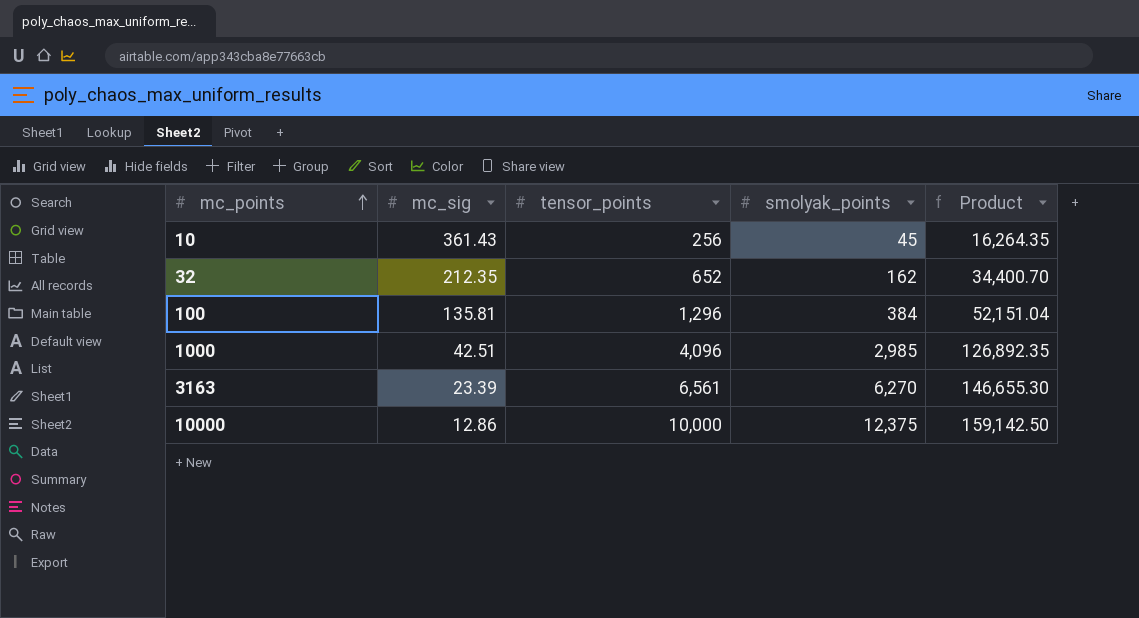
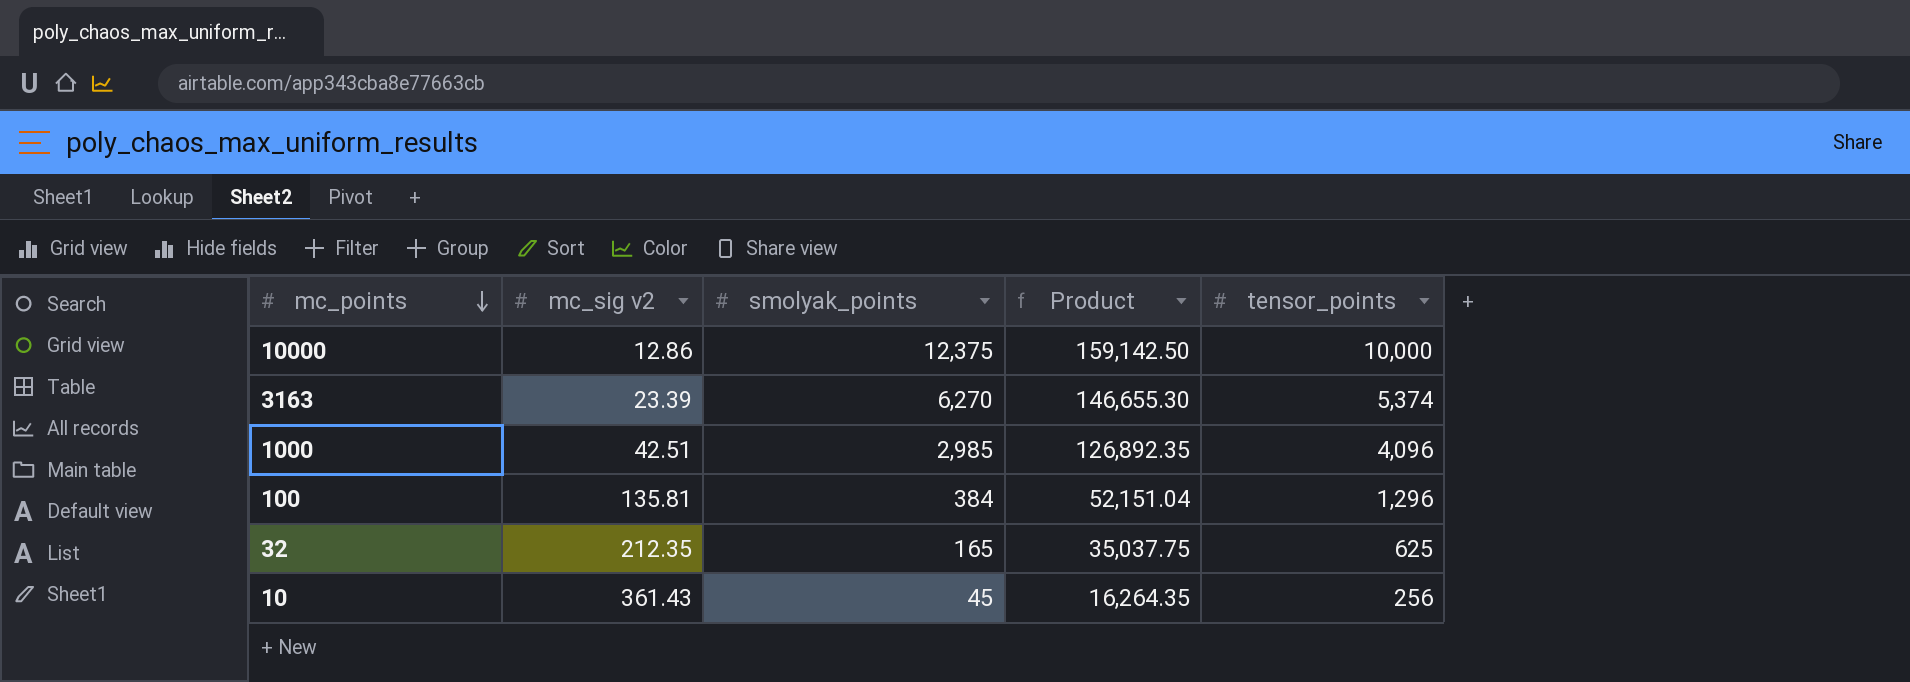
row order: mc_points ascending -> mc_points descending
column name: mc_sig -> mc_sig v2
column tensor_points | position: 3 -> 5
3163 | tensor_points: 6,561 -> 5,374
32 | smolyak_points: 162 -> 165
32 | Product: 34,400.70 -> 35,037.75
32 | tensor_points: 652 -> 625

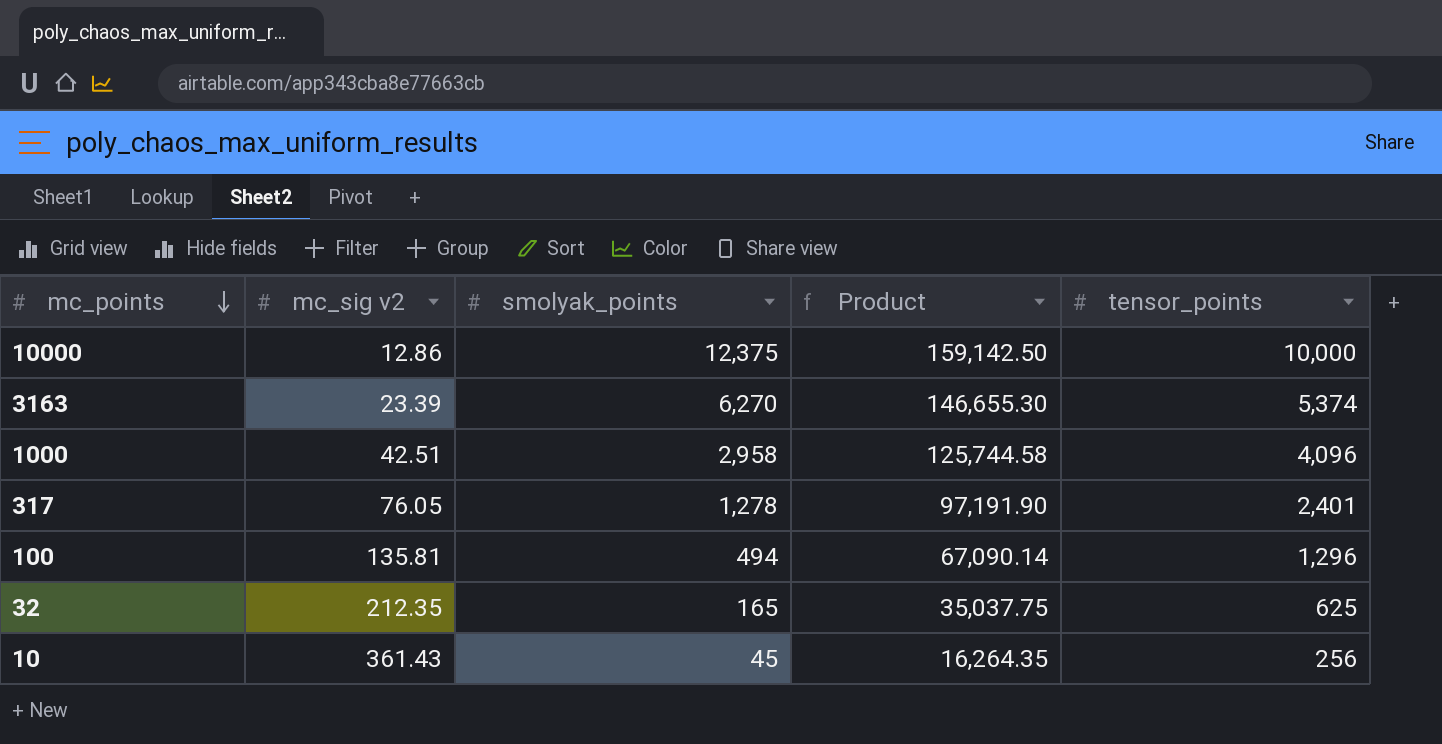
1000 | smolyak_points: 2,985 -> 2,958
1000 | Product: 126,892.35 -> 125,744.58
row 317: none -> 76.05 | 1,278 | 97,191.90 | 2,401
100 | smolyak_points: 384 -> 494
100 | Product: 52,151.04 -> 67,090.14

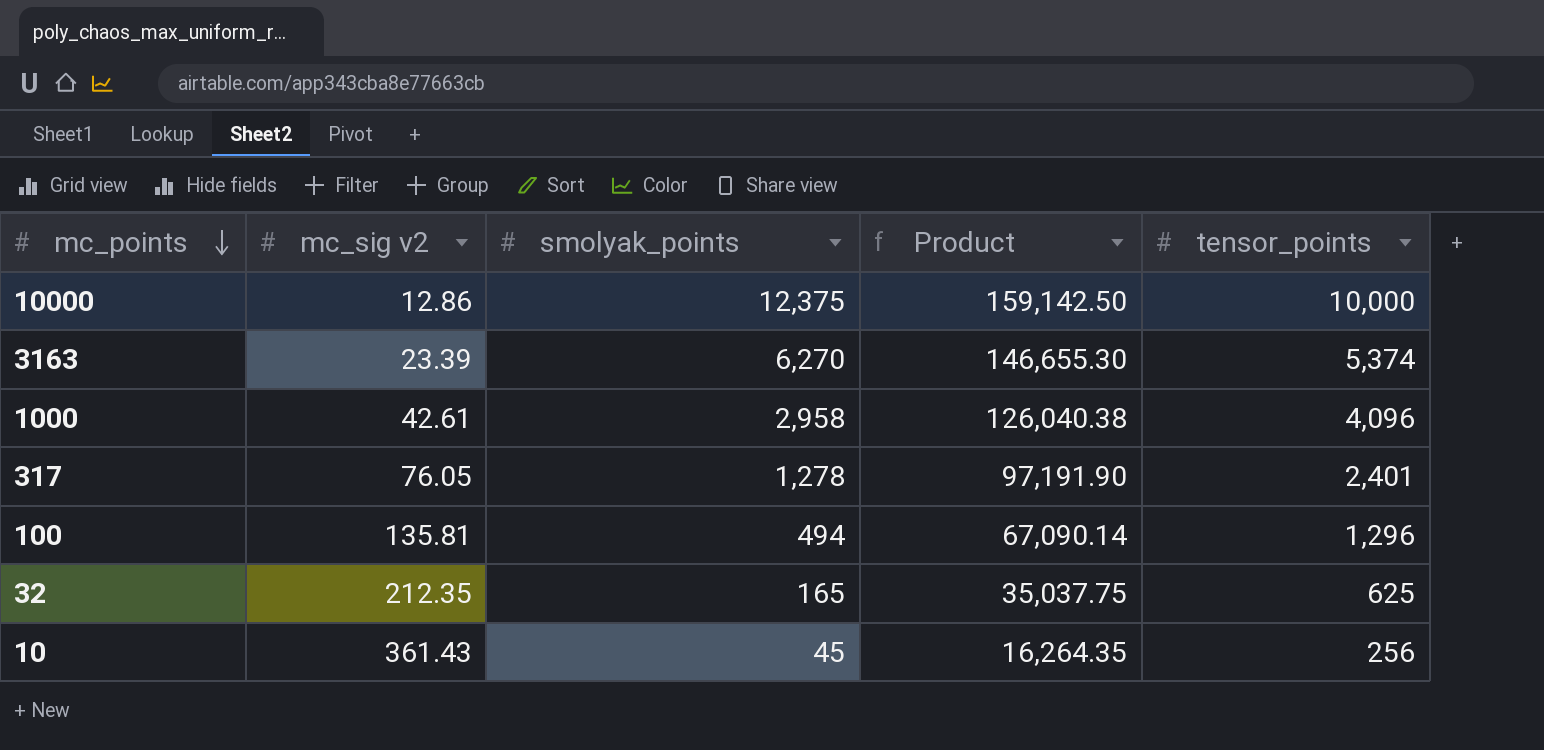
1000 | mc_sig v2: 42.51 -> 42.61
1000 | Product: 125,744.58 -> 126,040.38

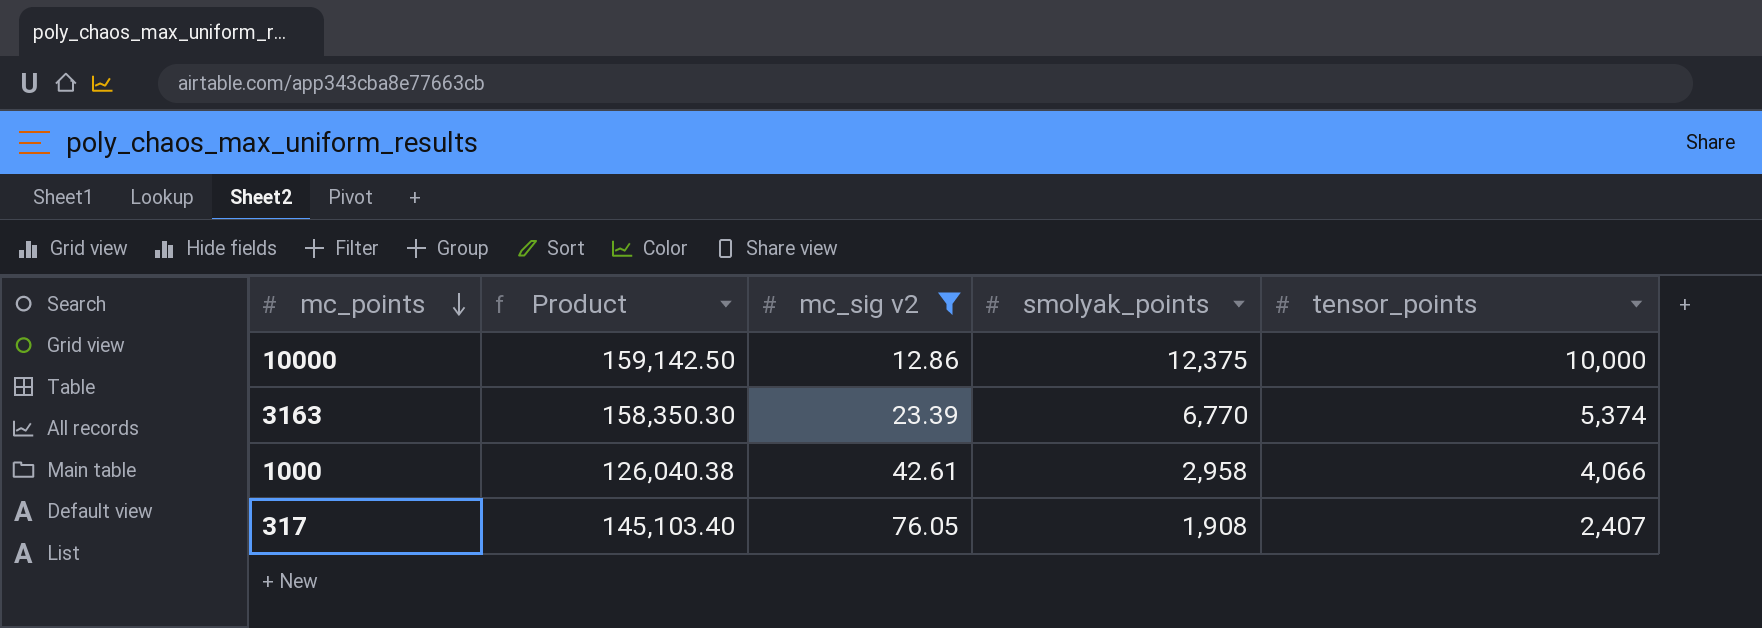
filter: none -> mc_sig v2 <= 76.05
column Product | position: 4 -> 2
3163 | Product: 146,655.30 -> 158,350.30
3163 | smolyak_points: 6,270 -> 6,770
1000 | tensor_points: 4,096 -> 4,066
317 | Product: 97,191.90 -> 145,103.40
317 | smolyak_points: 1,278 -> 1,908
317 | tensor_points: 2,401 -> 2,407

